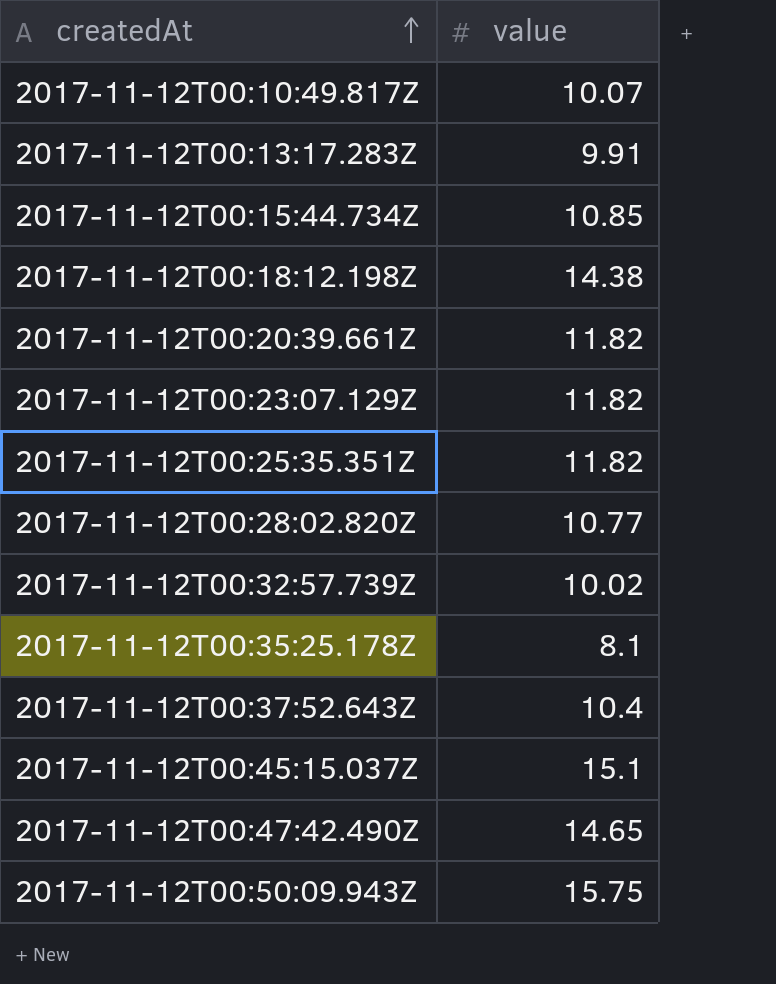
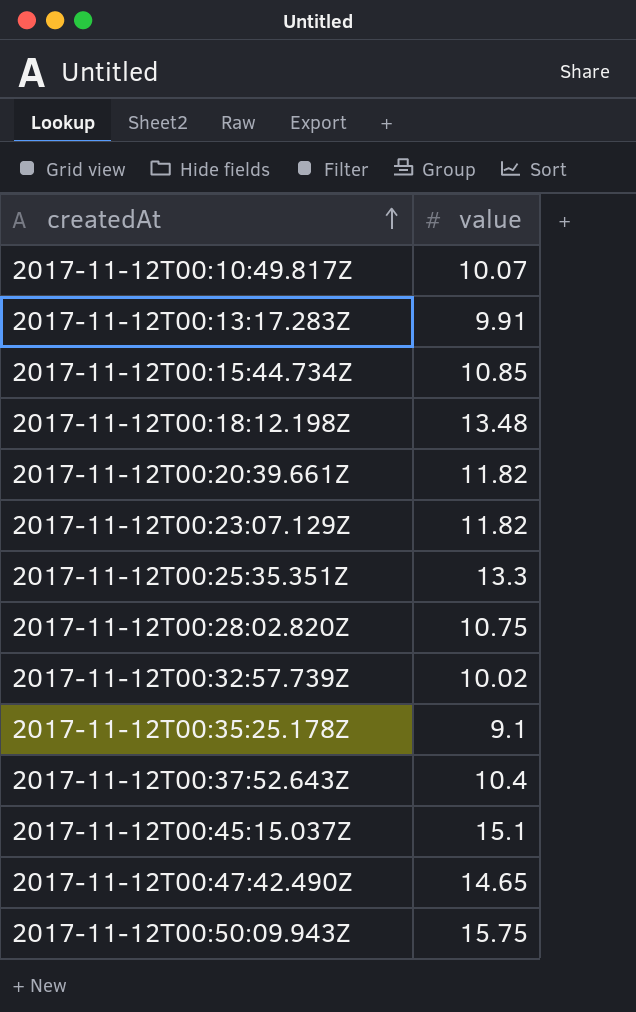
2017-11-12T00:18:12.198Z | value: 14.38 -> 13.48
2017-11-12T00:25:35.351Z | value: 11.82 -> 13.3
2017-11-12T00:28:02.820Z | value: 10.77 -> 10.75
2017-11-12T00:35:25.178Z | value: 8.1 -> 9.1

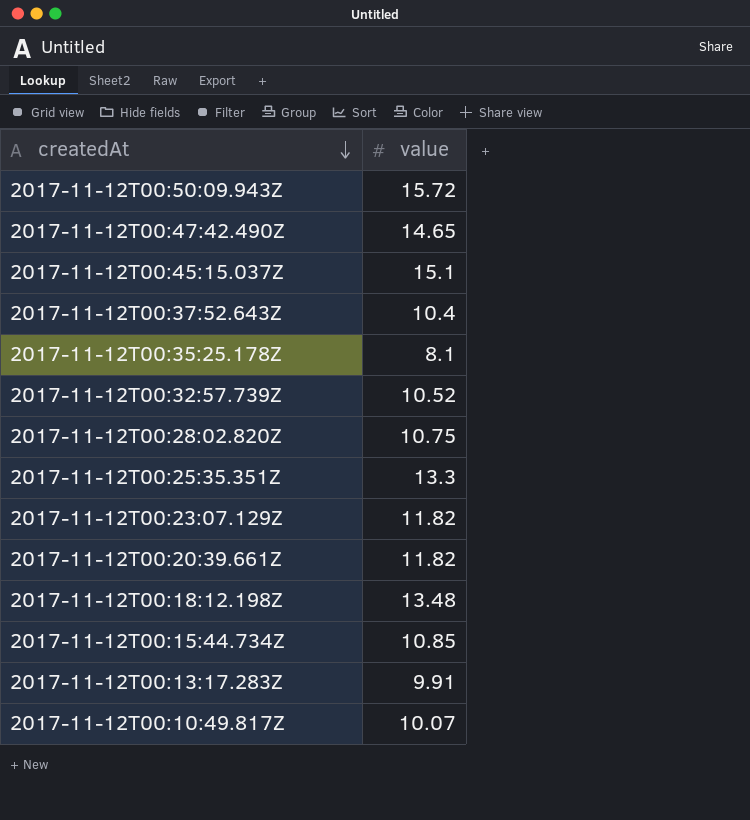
row order: createdAt ascending -> createdAt descending
2017-11-12T00:50:09.943Z | value: 15.75 -> 15.72
2017-11-12T00:35:25.178Z | value: 9.1 -> 8.1
2017-11-12T00:32:57.739Z | value: 10.02 -> 10.52

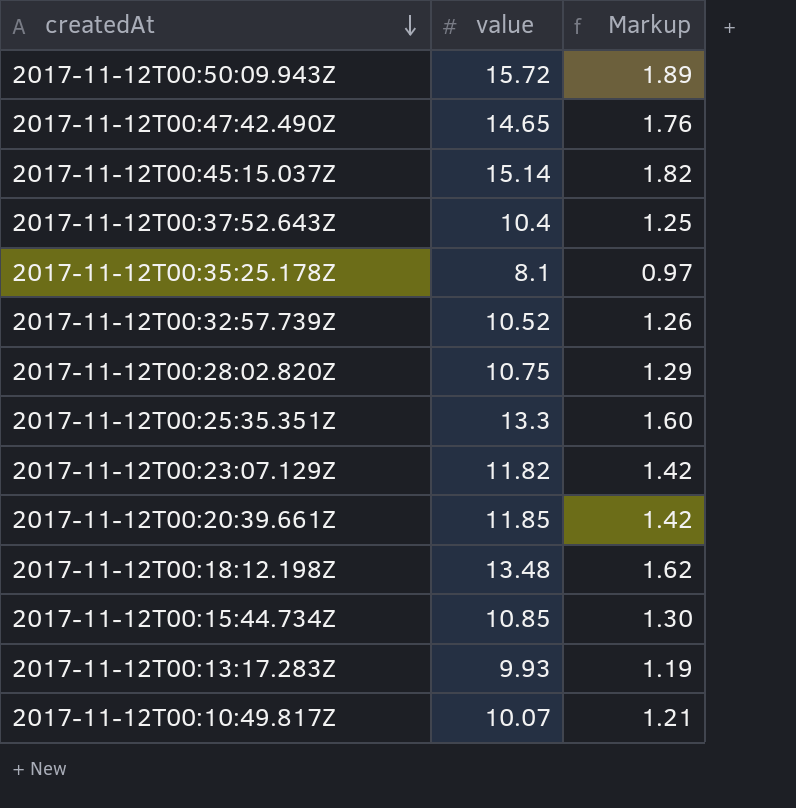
column Markup | formula: none -> [value] * 0.12
2017-11-12T00:45:15.037Z | value: 15.1 -> 15.14
2017-11-12T00:20:39.661Z | value: 11.82 -> 11.85
2017-11-12T00:13:17.283Z | value: 9.91 -> 9.93

